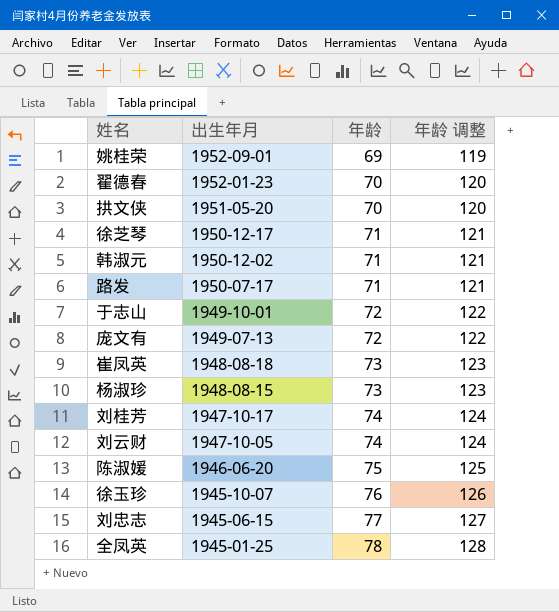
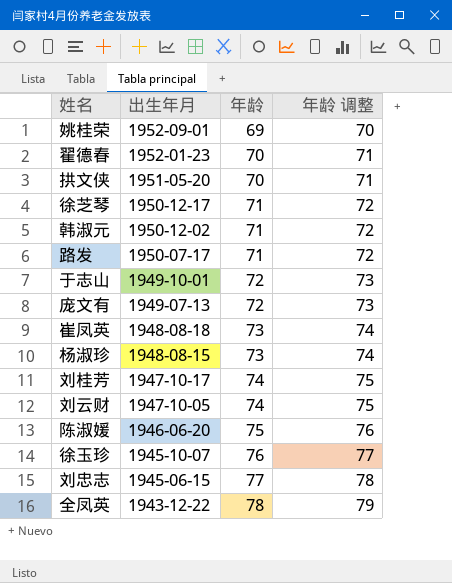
column 年龄 调整 | formula: [年龄] + 50 -> [年龄] + 1
全凤英 | 出生年月: 1945-01-25 -> 1943-12-22

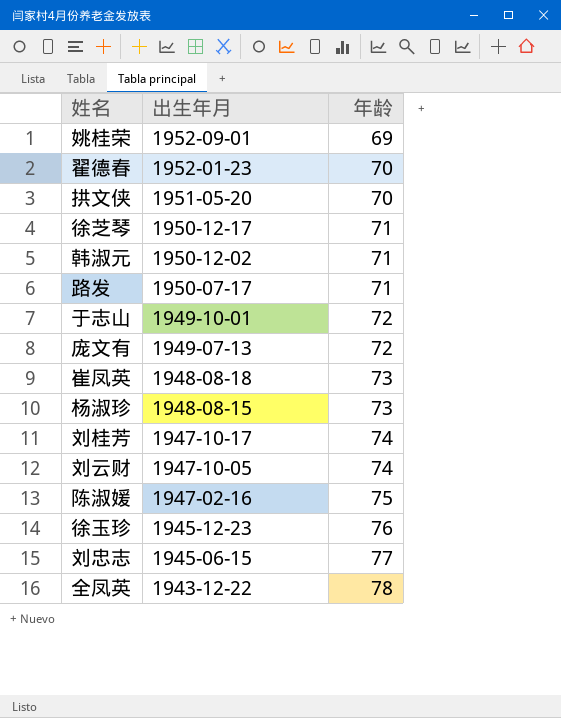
column 年龄 调整 | formula: [年龄] + 1 -> none
陈淑媛 | 出生年月: 1946-06-20 -> 1947-02-16
徐玉珍 | 出生年月: 1945-10-07 -> 1945-12-23

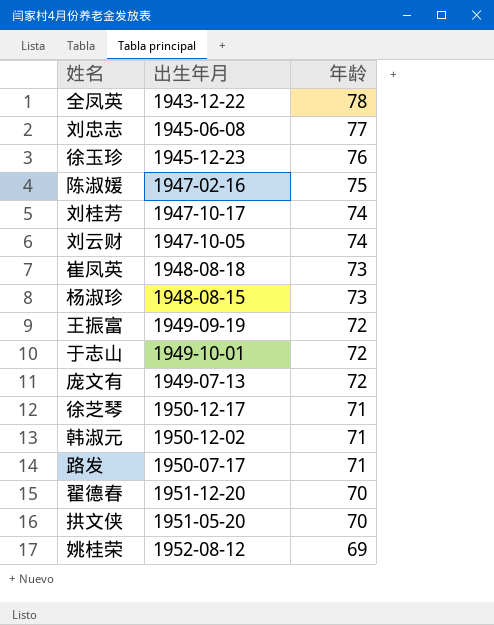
row order: 出生年月 descending -> 年龄 descending
刘忠志 | 出生年月: 1945-06-15 -> 1945-06-08
row 王振富: none -> 1949-09-19 | 72
翟德春 | 出生年月: 1952-01-23 -> 1951-12-20
姚桂荣 | 出生年月: 1952-09-01 -> 1952-08-12

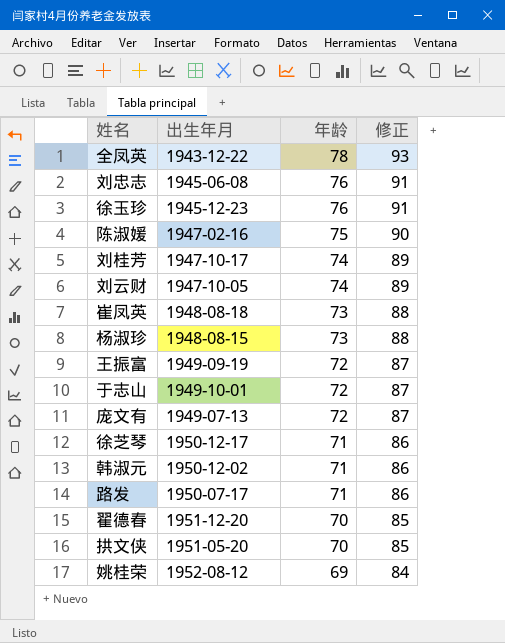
column 修正 | formula: none -> [年龄] + 15
刘忠志 | 年龄: 77 -> 76

